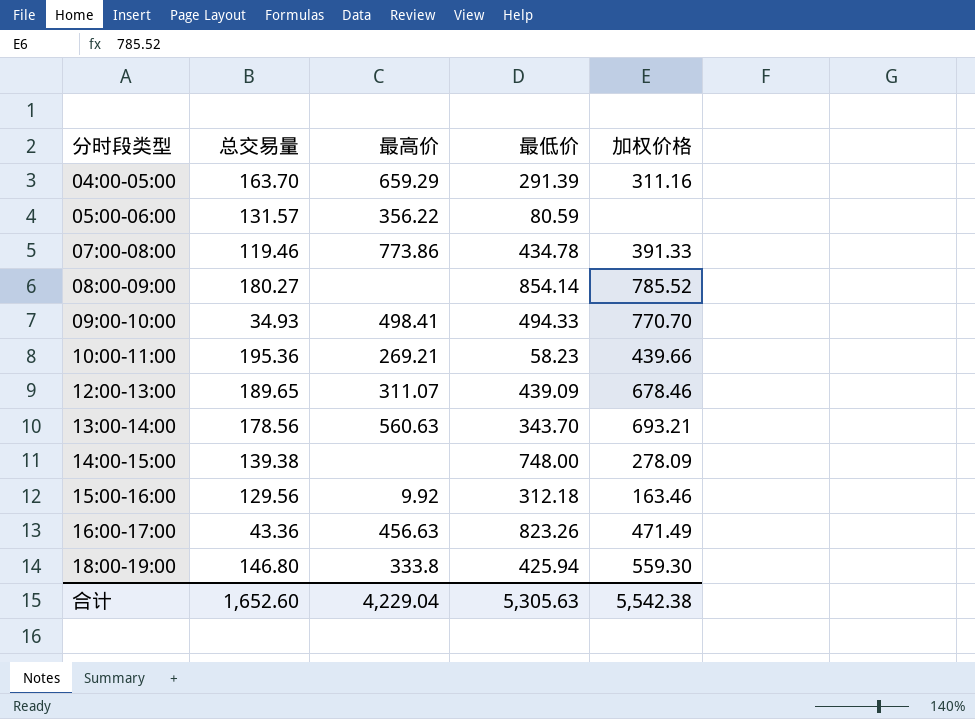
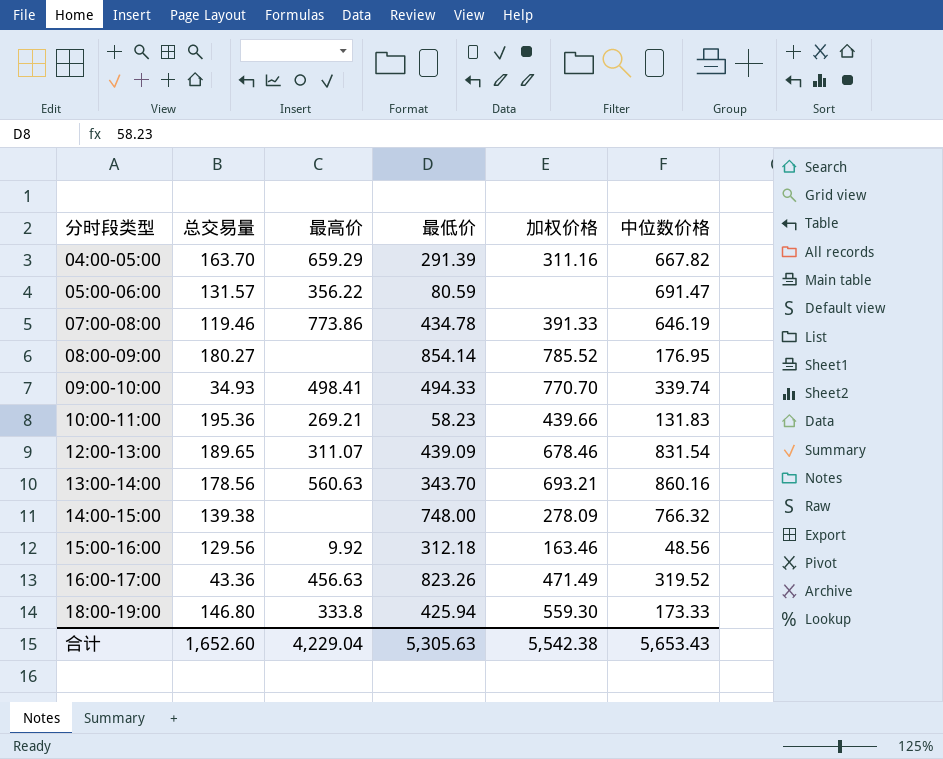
column 中位数价格 | position: none -> 6

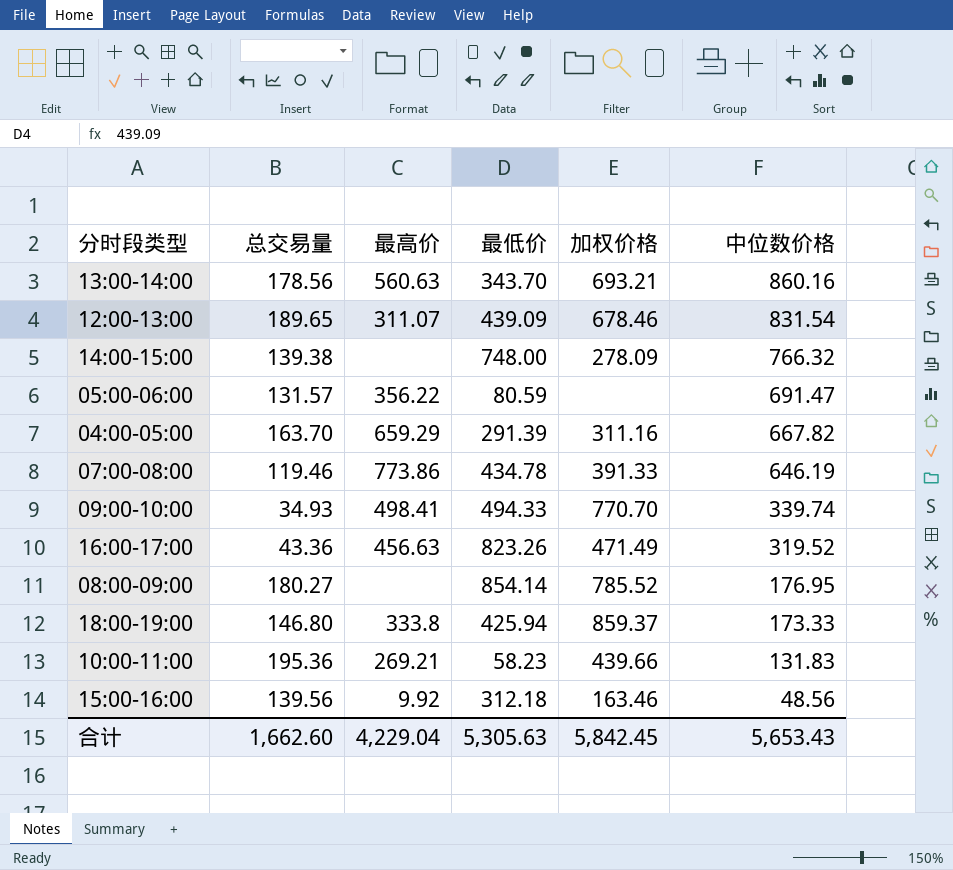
row order: 分时段类型 ascending -> 中位数价格 descending
18:00-19:00 | 加权价格: 559.30 -> 859.37
15:00-16:00 | 总交易量: 129.56 -> 139.56
合计 | 总交易量: 1,652.60 -> 1,662.60
合计 | 加权价格: 5,542.38 -> 5,842.45

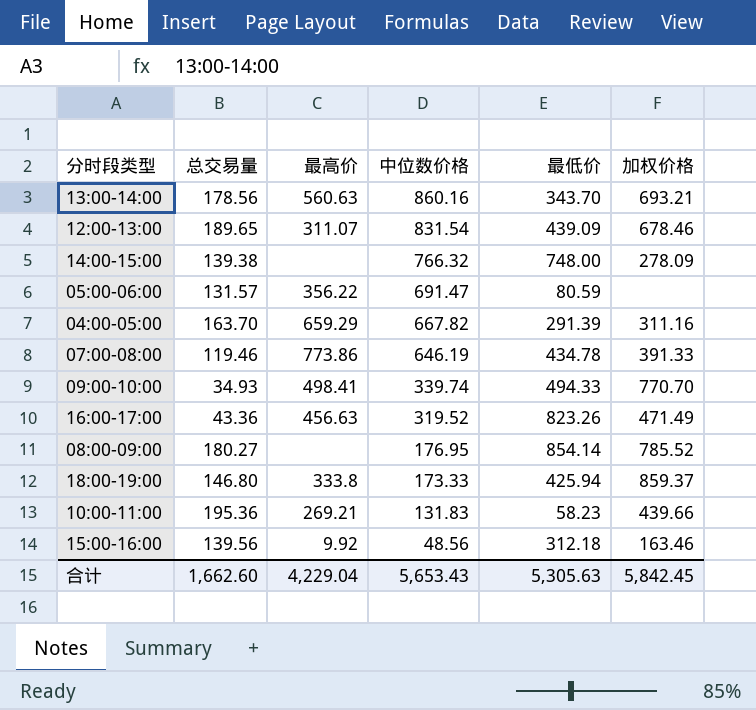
column 中位数价格 | position: 6 -> 4

